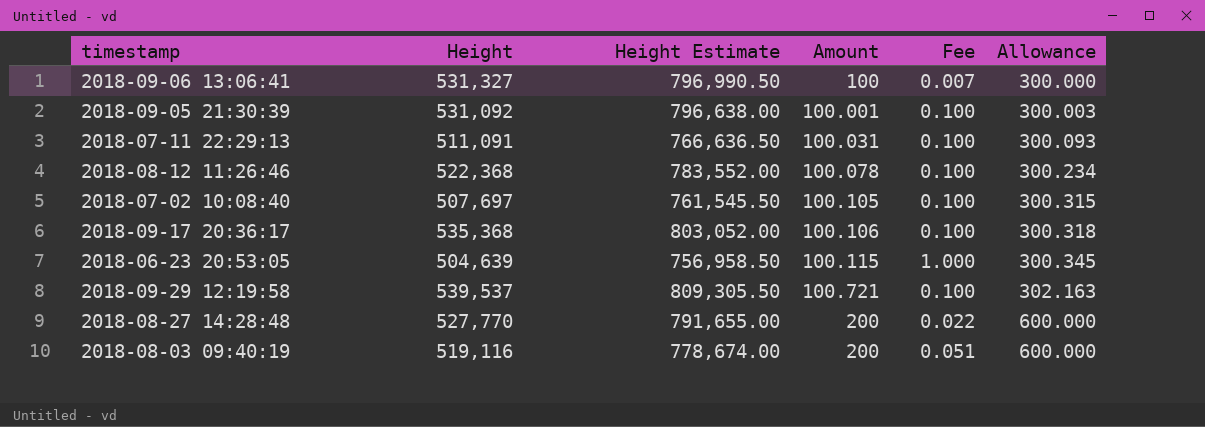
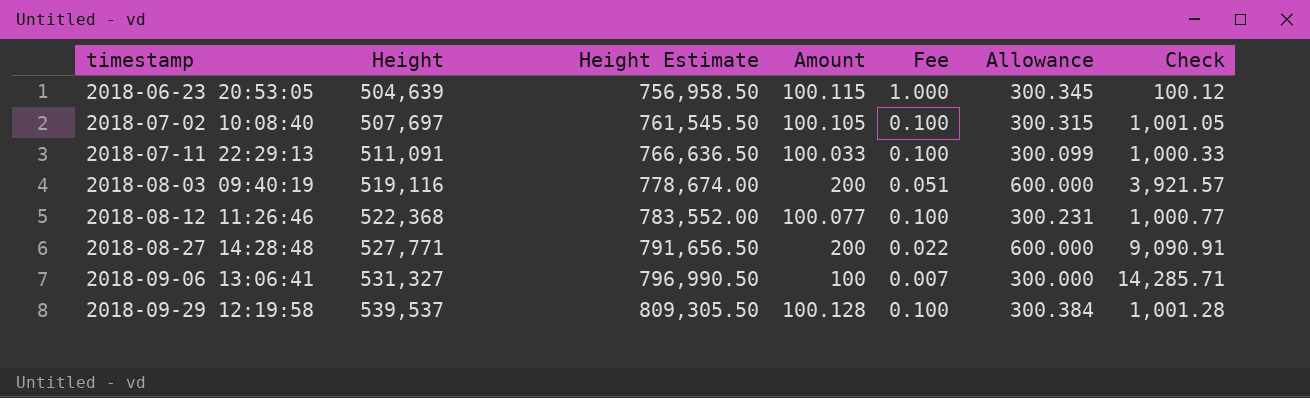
row order: Amount ascending -> timestamp ascending
column Check | formula: none -> [Amount] / [Fee]
row 2018-09-05 21:30:39: 531,092 | 796,638.00 | 100.001 | 0.100 | 300.003 -> none
row 2018-09-17 20:36:17: 535,368 | 803,052.00 | 100.106 | 0.100 | 300.318 -> none
2018-07-11 22:29:13 | Amount: 100.031 -> 100.033
2018-07-11 22:29:13 | Allowance: 300.093 -> 300.099
2018-08-12 11:26:46 | Amount: 100.078 -> 100.077
2018-08-12 11:26:46 | Allowance: 300.234 -> 300.231
2018-08-27 14:28:48 | Height: 527,770 -> 527,771
2018-08-27 14:28:48 | Height Estimate: 791,655.00 -> 791,656.50
2018-09-29 12:19:58 | Amount: 100.721 -> 100.128
2018-09-29 12:19:58 | Allowance: 302.163 -> 300.384

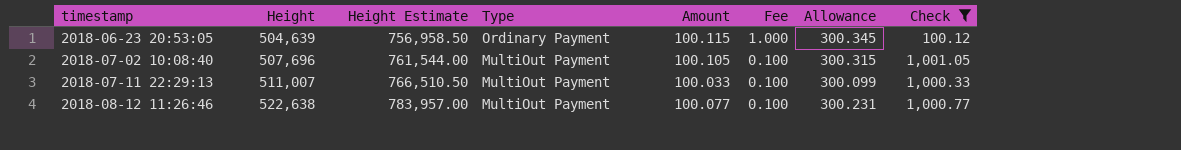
filter: none -> Check <= 1,001.05
column Type | position: none -> 4
2018-07-02 10:08:40 | Height: 507,697 -> 507,696
2018-07-02 10:08:40 | Height Estimate: 761,545.50 -> 761,544.00
2018-07-11 22:29:13 | Height: 511,091 -> 511,007
2018-07-11 22:29:13 | Height Estimate: 766,636.50 -> 766,510.50
2018-08-12 11:26:46 | Height: 522,368 -> 522,638
2018-08-12 11:26:46 | Height Estimate: 783,552.00 -> 783,957.00

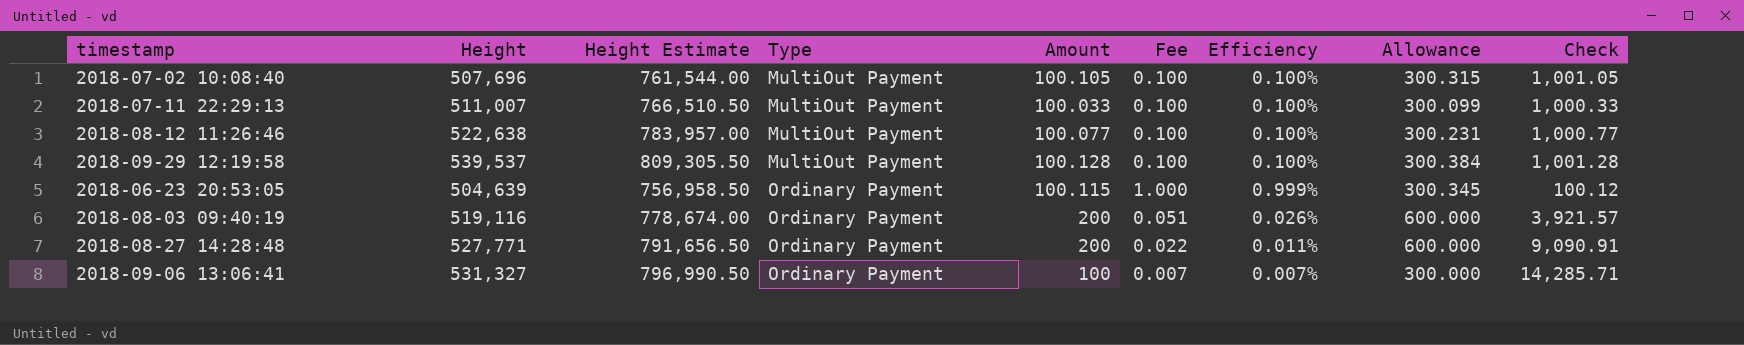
filter: Check <= 1,001.05 -> none
row order: timestamp ascending -> Type ascending
column Efficiency | formula: none -> [Fee] / [Amount]

